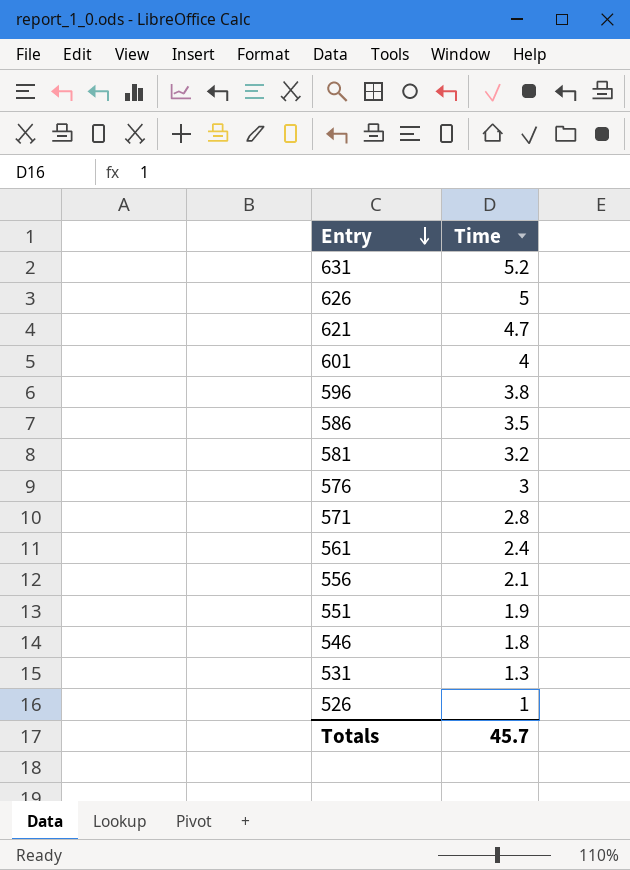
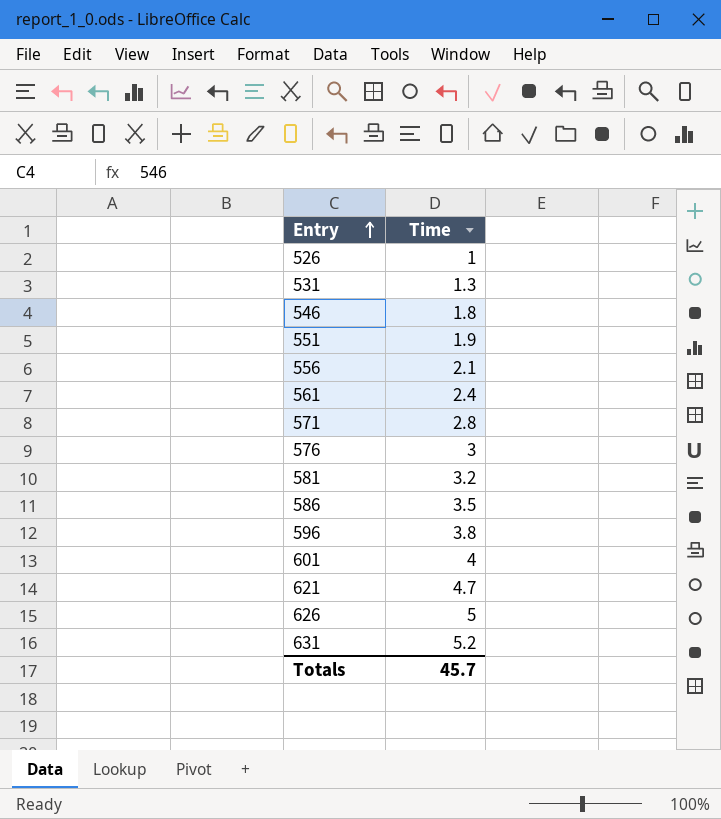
row order: Entry descending -> Entry ascending

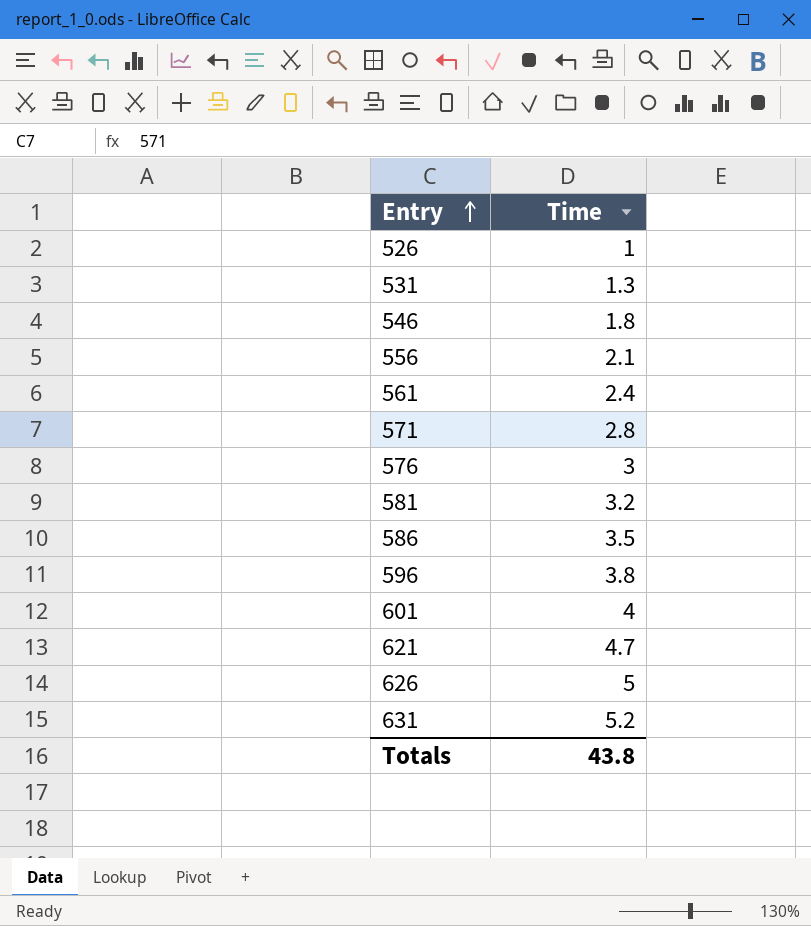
row 551: 1.9 -> none
Totals | Time: 45.7 -> 43.8

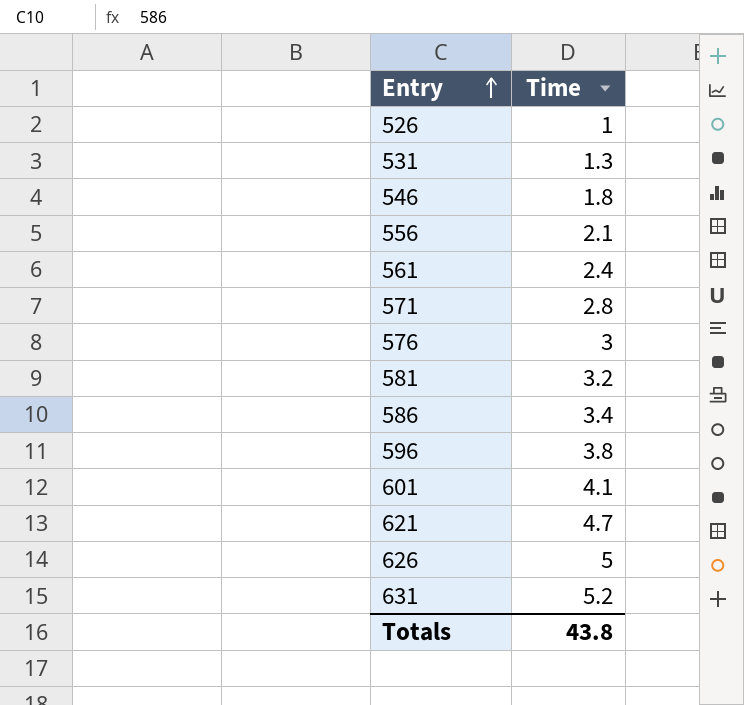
586 | Time: 3.5 -> 3.4
601 | Time: 4 -> 4.1

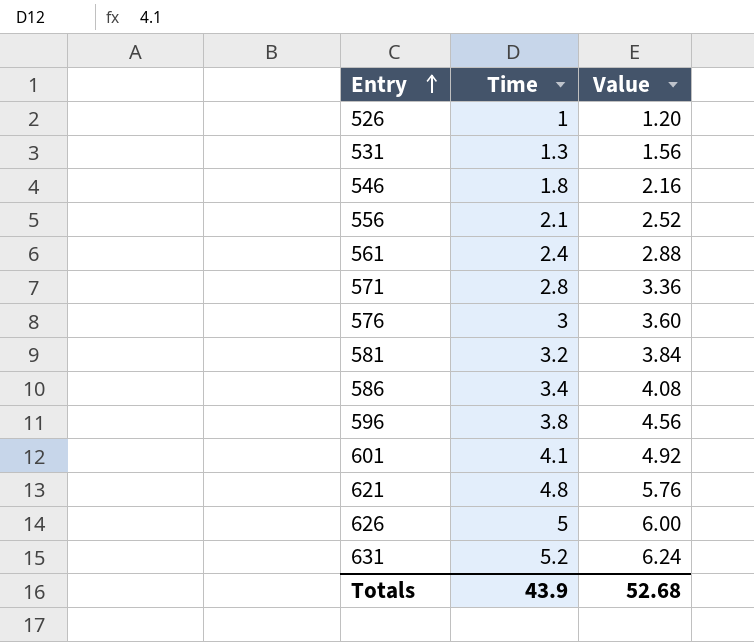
column Value | formula: none -> [Time] * 1.2
621 | Time: 4.7 -> 4.8
Totals | Time: 43.8 -> 43.9

